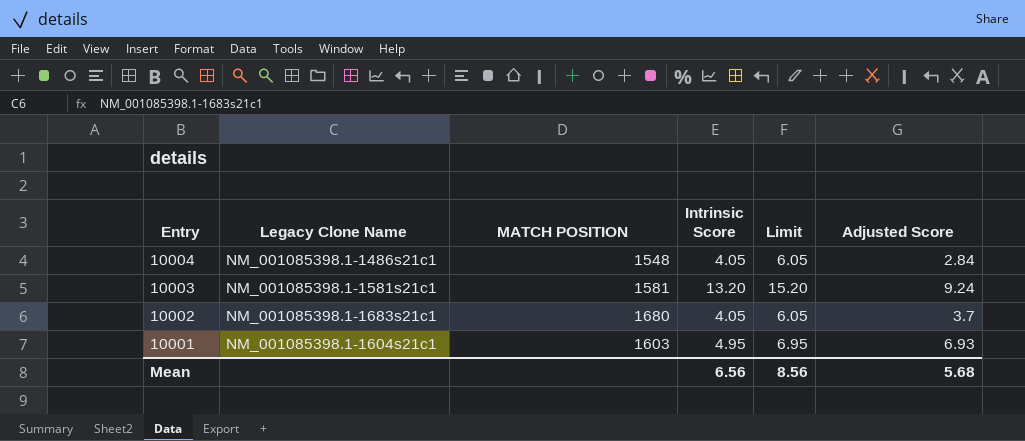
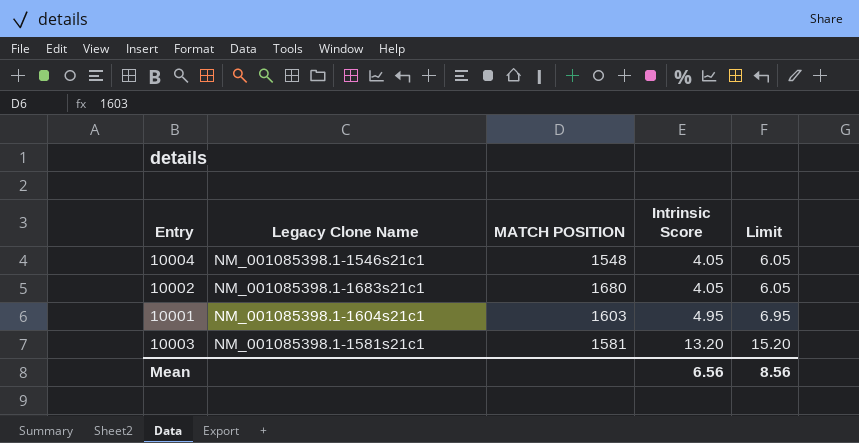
row order: Entry descending -> Intrinsic Score ascending
column Adjusted Score | position: 6 -> none
10004 | Legacy Clone Name: NM_001085398.1-1486s21c1 -> NM_001085398.1-1546s21c1

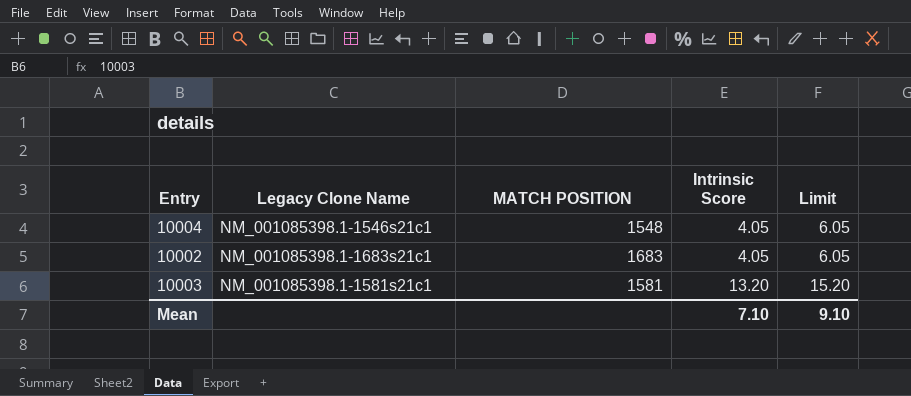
row 10001: NM_001085398.1-1604s21c1 | 1603 | 4.95 | 6.95 -> none
10002 | MATCH POSITION: 1680 -> 1683
Mean | Intrinsic Score: 6.56 -> 7.10
Mean | Limit: 8.56 -> 9.10

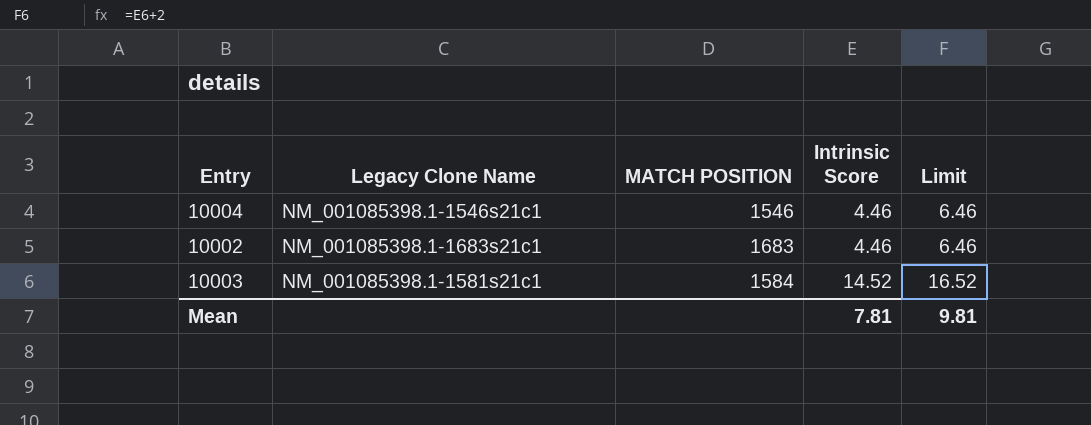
10004 | MATCH POSITION: 1548 -> 1546
10004 | Intrinsic Score: 4.05 -> 4.46
10004 | Limit: 6.05 -> 6.46
10002 | Intrinsic Score: 4.05 -> 4.46
10002 | Limit: 6.05 -> 6.46
10003 | MATCH POSITION: 1581 -> 1584
10003 | Intrinsic Score: 13.20 -> 14.52
10003 | Limit: 15.20 -> 16.52
Mean | Intrinsic Score: 7.10 -> 7.81
Mean | Limit: 9.10 -> 9.81

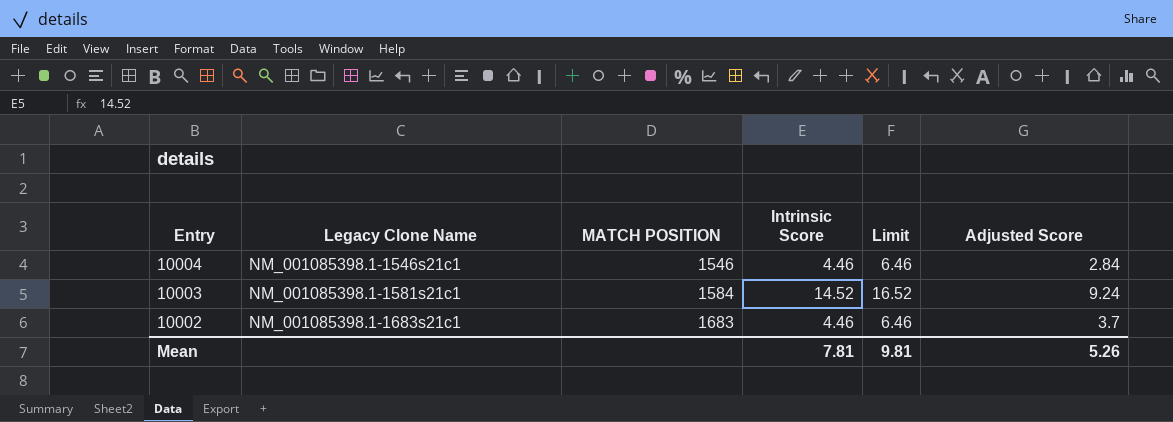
row order: Intrinsic Score ascending -> Entry descending
column Adjusted Score | position: none -> 6

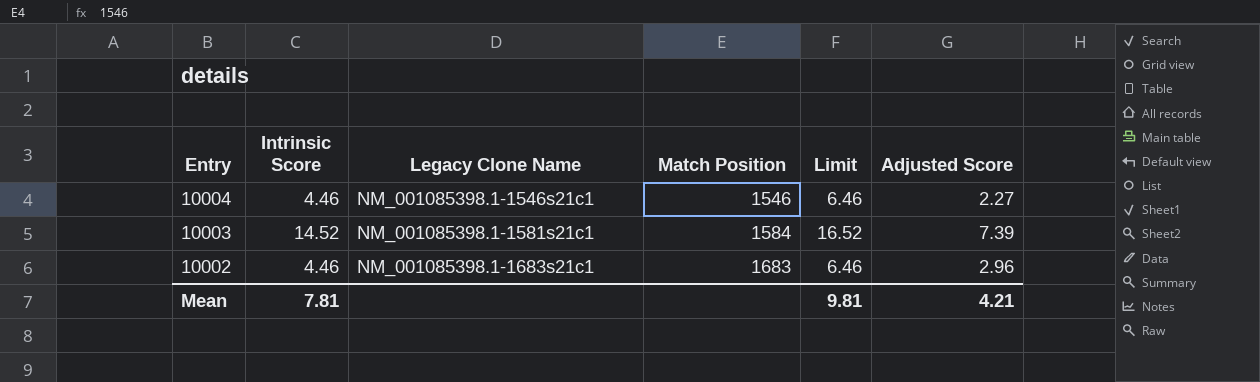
column Intrinsic Score | position: 4 -> 2
column name: MATCH POSITION -> Match Position
10004 | Adjusted Score: 2.84 -> 2.27
10003 | Adjusted Score: 9.24 -> 7.39
10002 | Adjusted Score: 3.7 -> 2.96
Mean | Adjusted Score: 5.26 -> 4.21

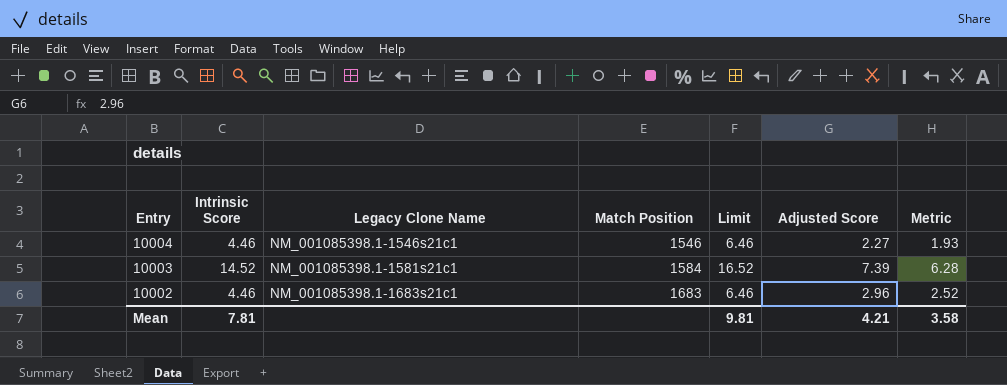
column Metric | formula: none -> [Adjusted Score] * 0.85

